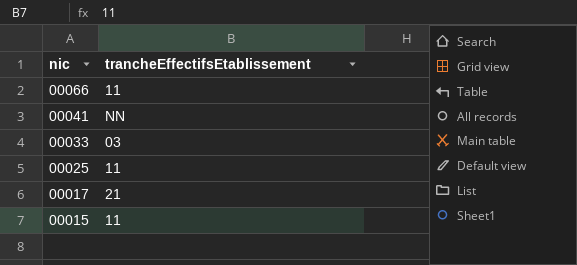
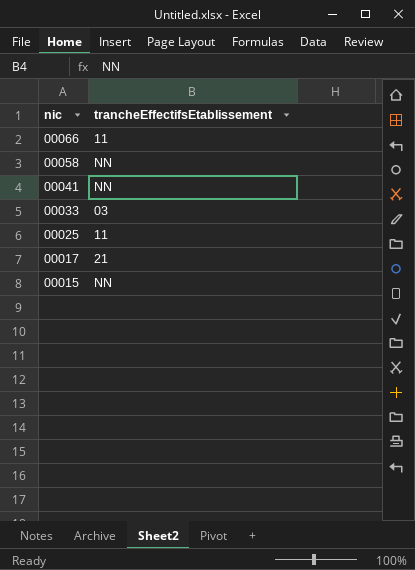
row 00058: none -> NN
00015 | trancheEffectifsEtablissement: 11 -> NN

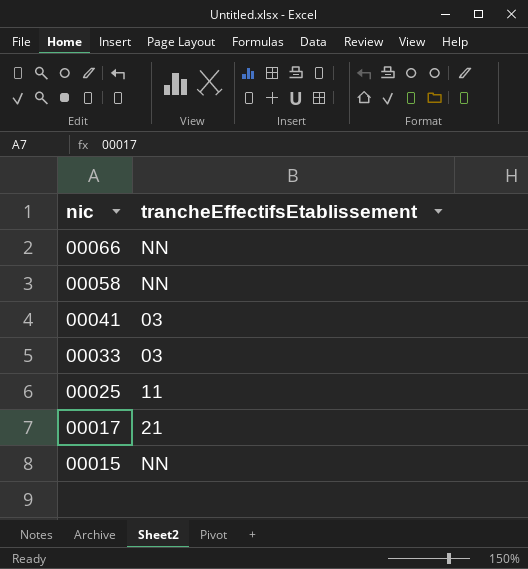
00066 | trancheEffectifsEtablissement: 11 -> NN
00041 | trancheEffectifsEtablissement: NN -> 03

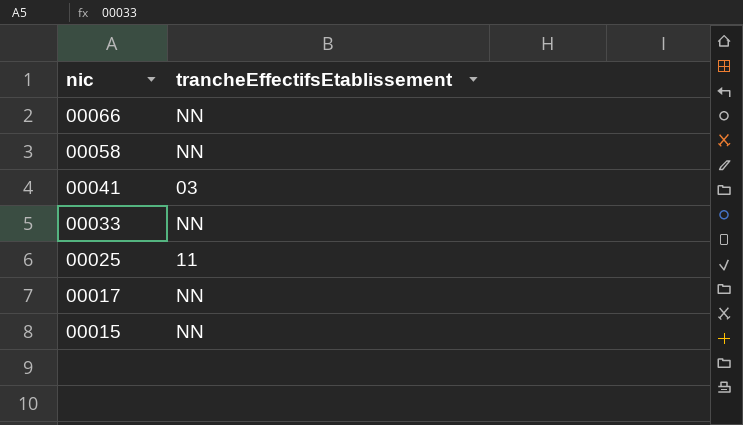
00033 | trancheEffectifsEtablissement: 03 -> NN
00017 | trancheEffectifsEtablissement: 21 -> NN

